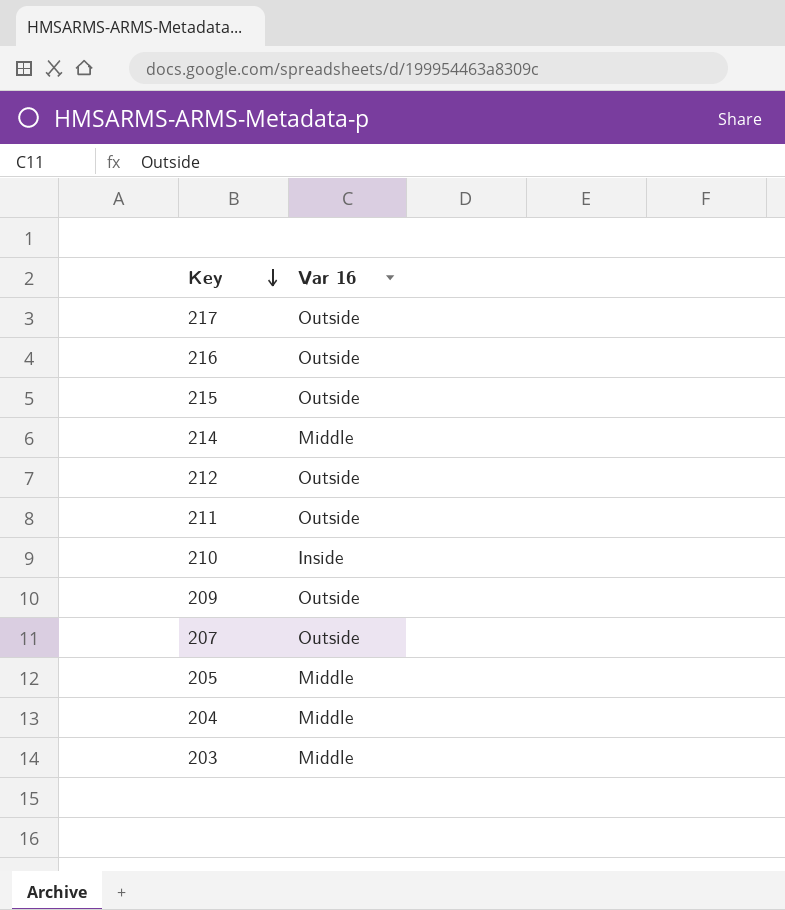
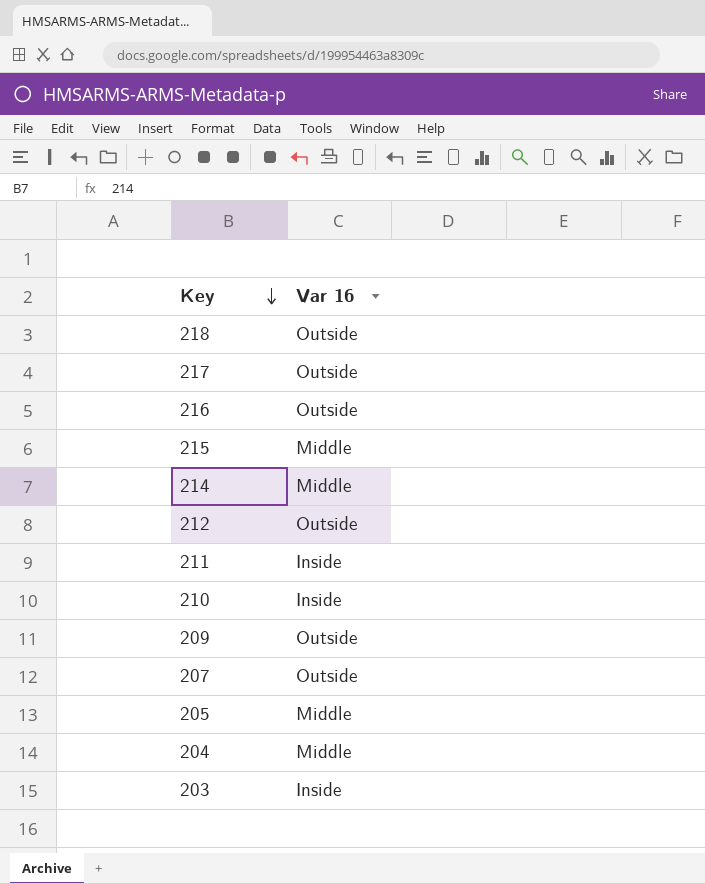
row 218: none -> Outside
215 | Var 16: Outside -> Middle
211 | Var 16: Outside -> Inside
203 | Var 16: Middle -> Inside

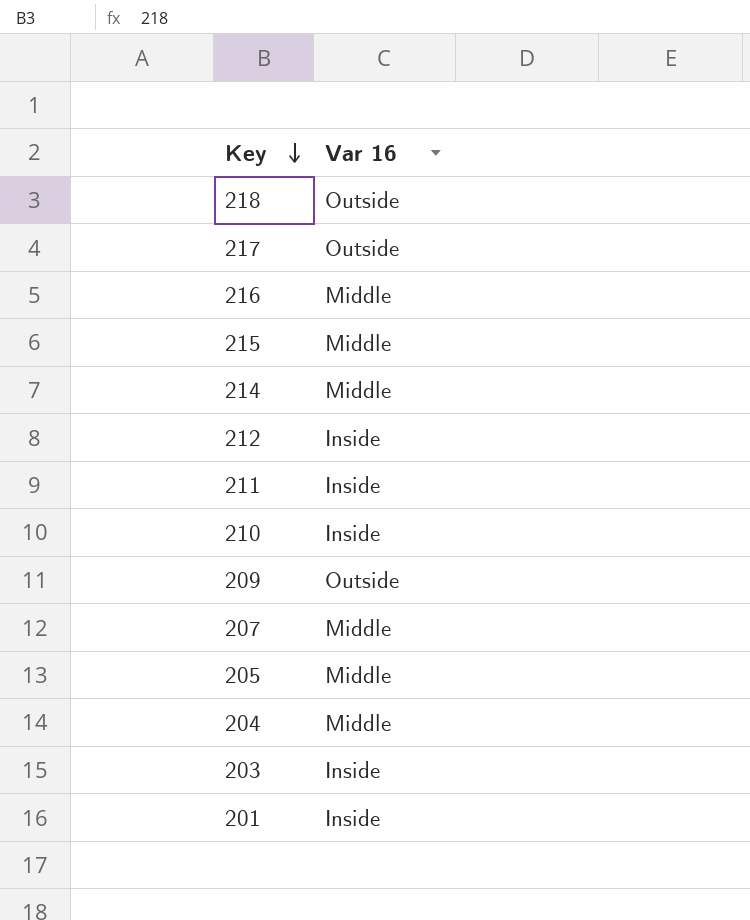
216 | Var 16: Outside -> Middle
212 | Var 16: Outside -> Inside
207 | Var 16: Outside -> Middle
row 201: none -> Inside

